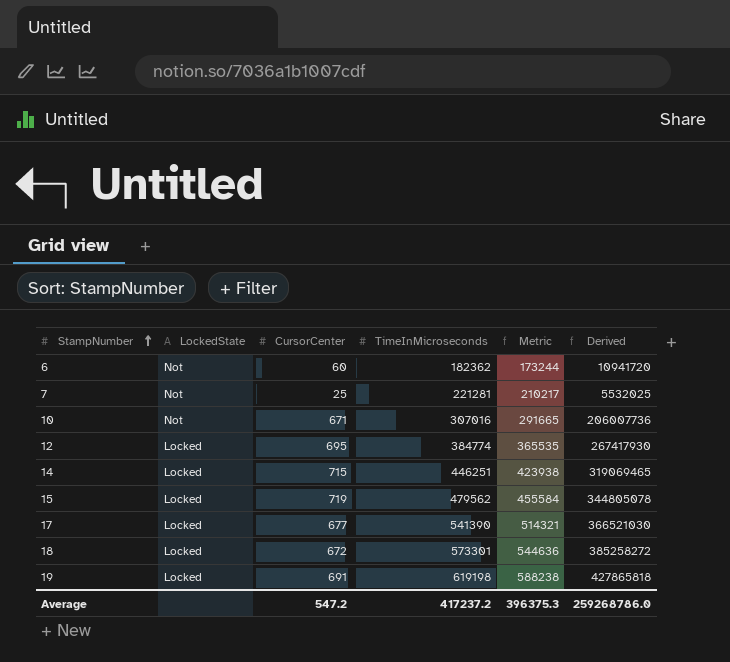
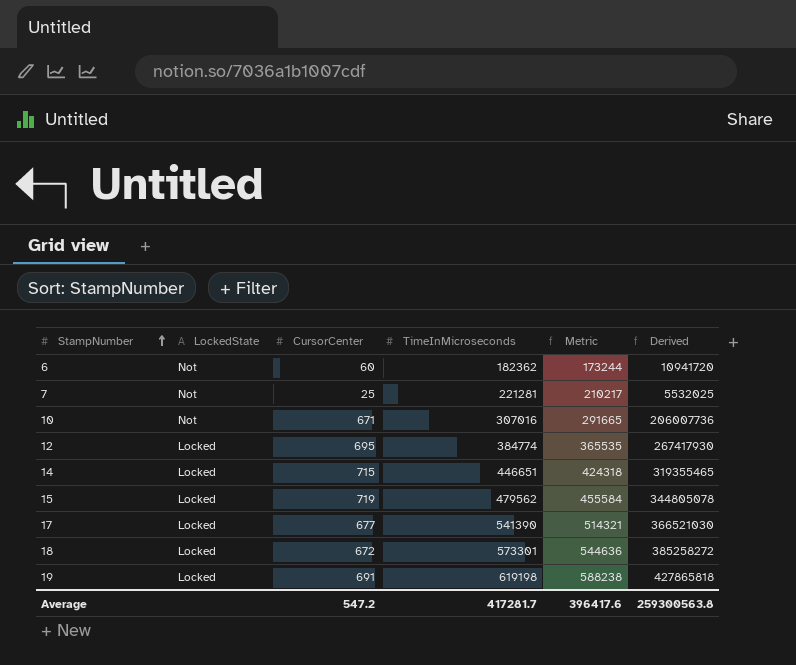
14 | TimeInMicroseconds: 446251 -> 446651
14 | Metric: 423938 -> 424318
14 | Derived: 319069465 -> 319355465
Average | TimeInMicroseconds: 417237.2 -> 417281.7
Average | Metric: 396375.3 -> 396417.6
Average | Derived: 259268786.0 -> 259300563.8

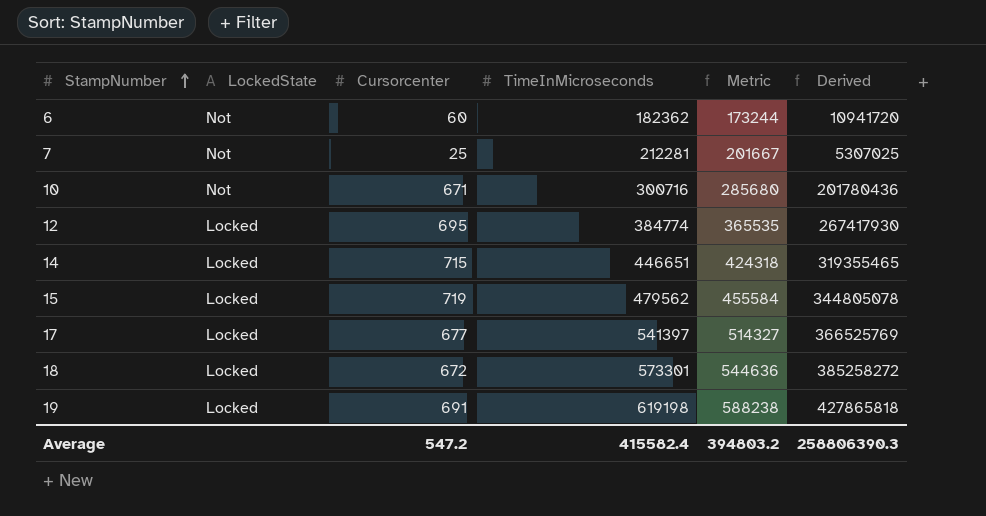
column name: CursorCenter -> Cursorcenter
7 | TimeInMicroseconds: 221281 -> 212281
7 | Metric: 210217 -> 201667
7 | Derived: 5532025 -> 5307025
10 | TimeInMicroseconds: 307016 -> 300716
10 | Metric: 291665 -> 285680
10 | Derived: 206007736 -> 201780436
17 | TimeInMicroseconds: 541390 -> 541397
17 | Metric: 514321 -> 514327
17 | Derived: 366521030 -> 366525769
Average | TimeInMicroseconds: 417281.7 -> 415582.4
Average | Metric: 396417.6 -> 394803.2
Average | Derived: 259300563.8 -> 258806390.3

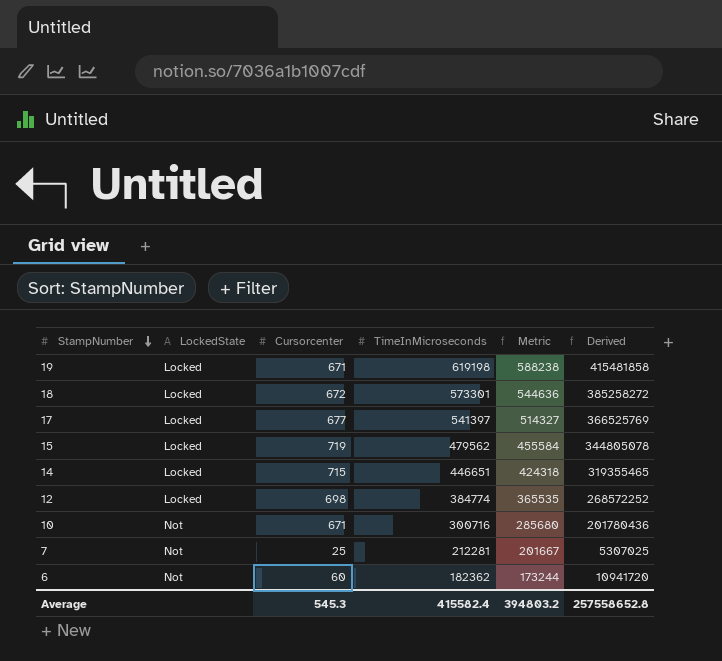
row order: StampNumber ascending -> StampNumber descending
19 | Cursorcenter: 691 -> 671
19 | Derived: 427865818 -> 415481858
12 | Cursorcenter: 695 -> 698
12 | Derived: 267417930 -> 268572252
Average | Cursorcenter: 547.2 -> 545.3
Average | Derived: 258806390.3 -> 257558652.8

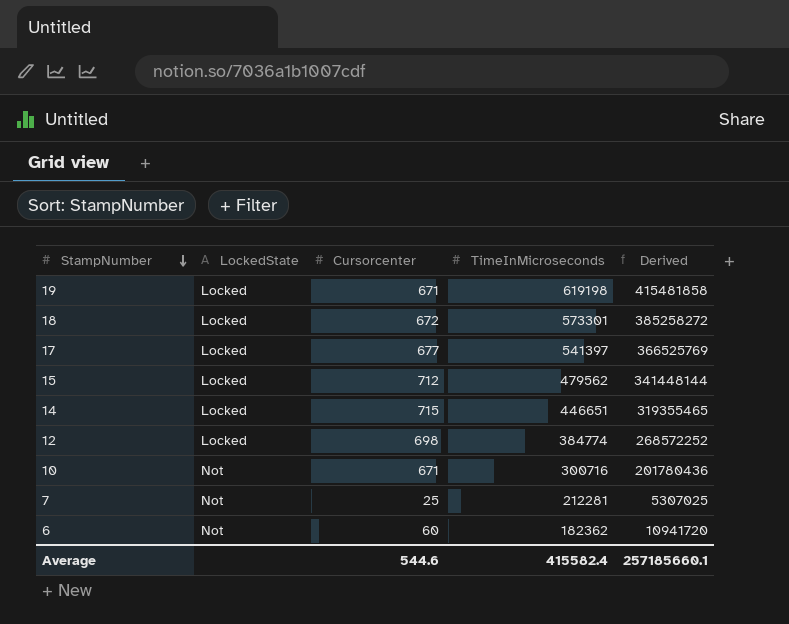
column Metric | formula: [TimeInMicroseconds] * 0.95 -> none
15 | Cursorcenter: 719 -> 712
15 | Derived: 344805078 -> 341448144
Average | Cursorcenter: 545.3 -> 544.6
Average | Derived: 257558652.8 -> 257185660.1

